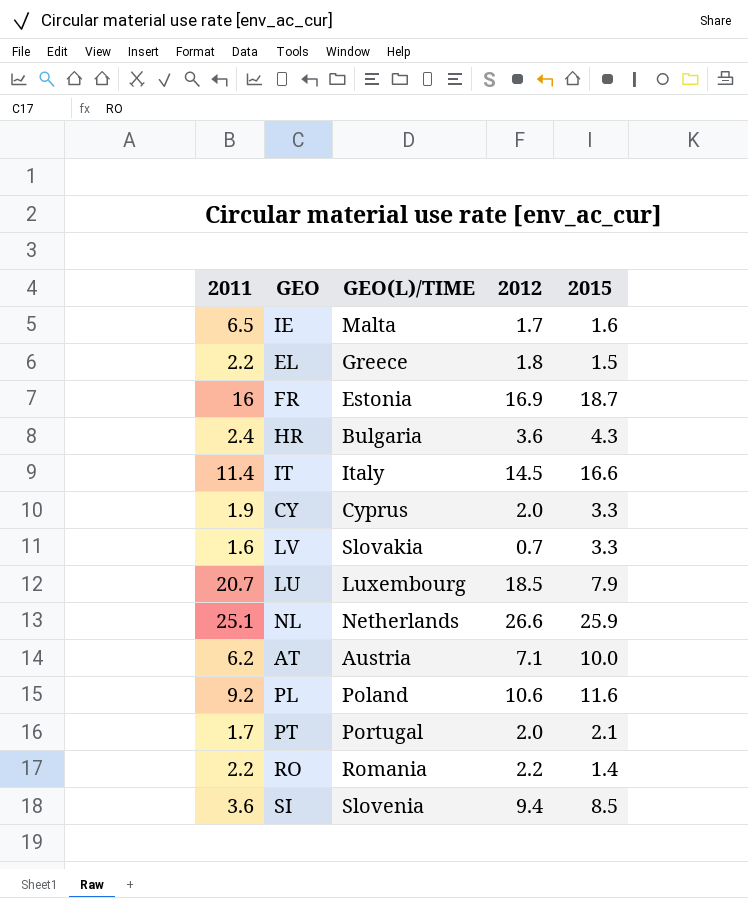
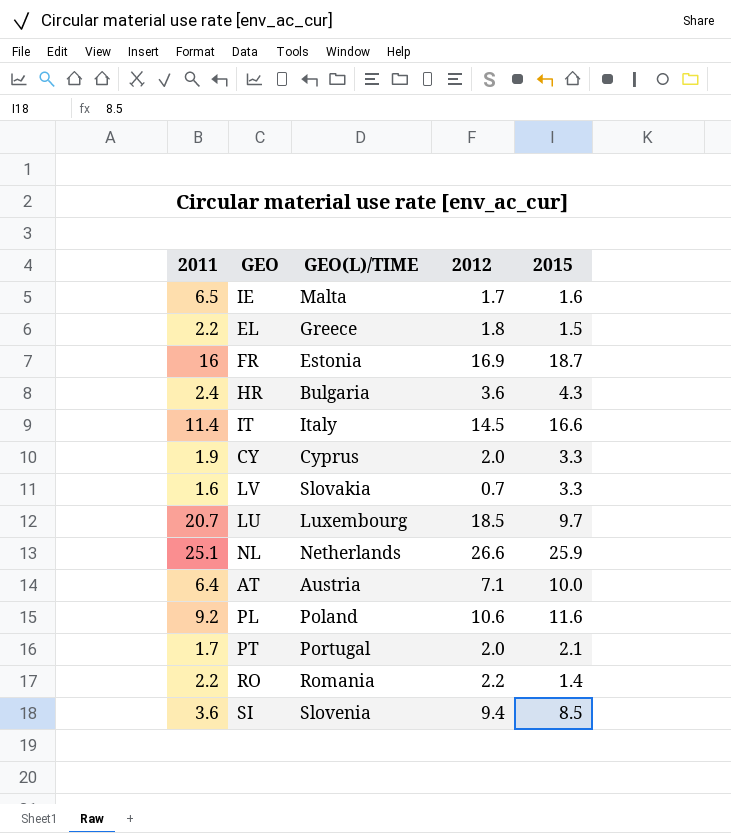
LU | 2015: 7.9 -> 9.7
AT | 2011: 6.2 -> 6.4

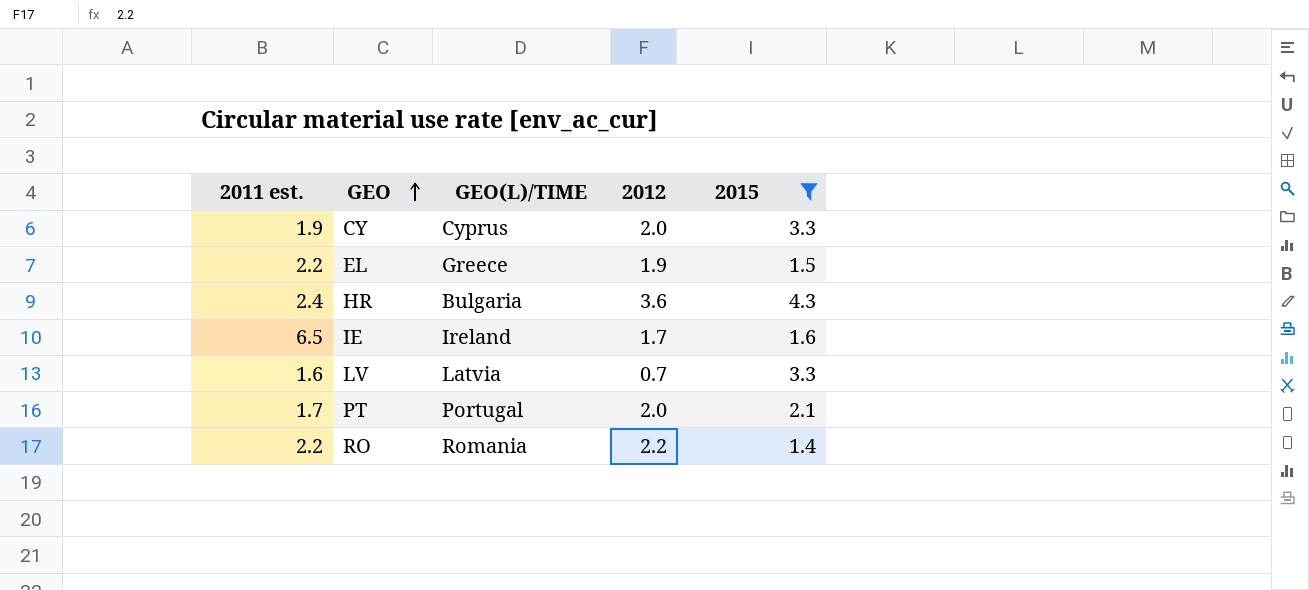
filter: none -> 2015 <= 4.3
row order: none -> GEO ascending
column name: 2011 -> 2011 est.
EL | 2012: 1.8 -> 1.9
IE | GEO(L)/TIME: Malta -> Ireland
LV | GEO(L)/TIME: Slovakia -> Latvia

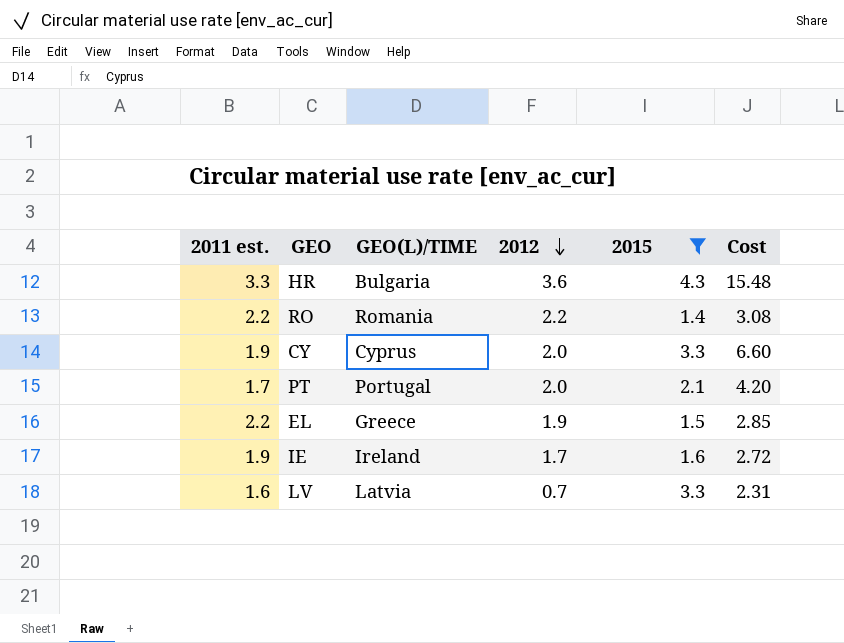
row order: GEO ascending -> 2012 descending
column Cost | formula: none -> [2012] * [2015]
HR | 2011 est.: 2.4 -> 3.3
IE | 2011 est.: 6.5 -> 1.9

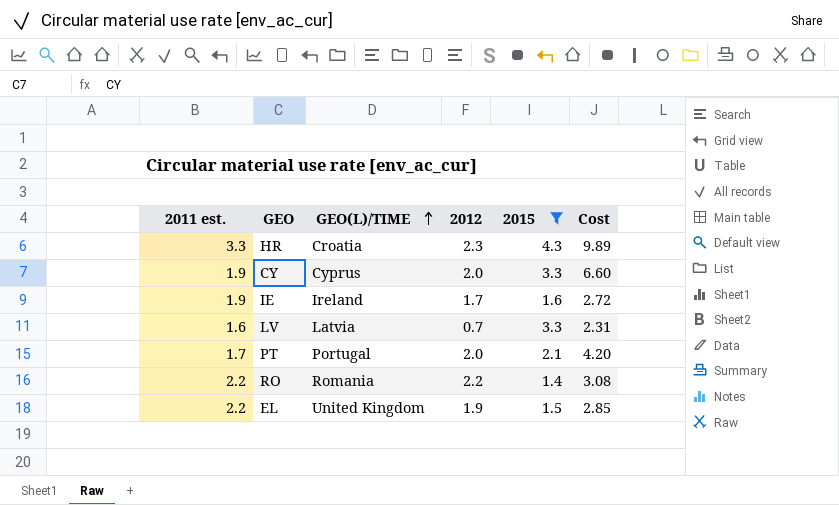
row order: 2012 descending -> GEO(L)/TIME ascending
HR | GEO(L)/TIME: Bulgaria -> Croatia
HR | 2012: 3.6 -> 2.3
HR | Cost: 15.48 -> 9.89
EL | GEO(L)/TIME: Greece -> United Kingdom

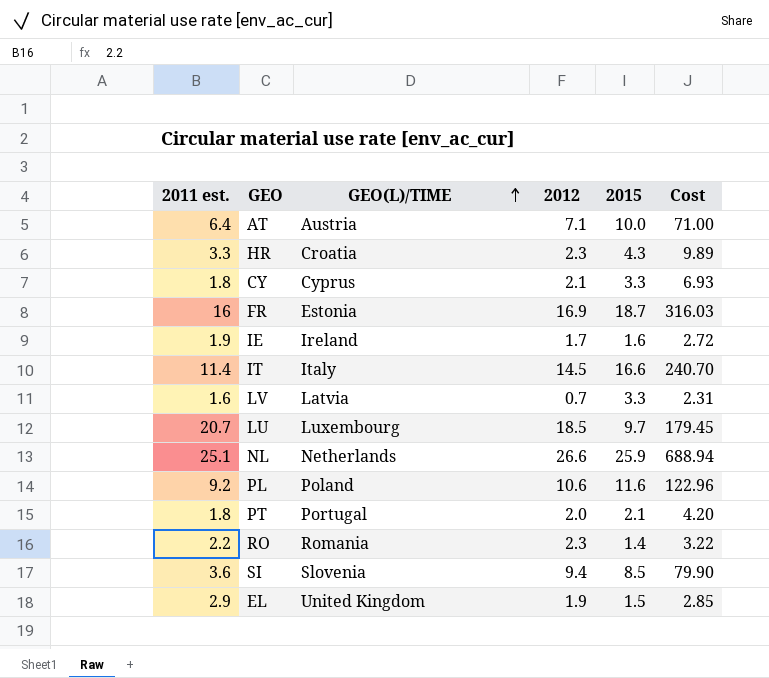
filter: 2015 <= 4.3 -> none
CY | 2011 est.: 1.9 -> 1.8
CY | 2012: 2.0 -> 2.1
CY | Cost: 6.60 -> 6.93
PT | 2011 est.: 1.7 -> 1.8
RO | 2012: 2.2 -> 2.3
RO | Cost: 3.08 -> 3.22
EL | 2011 est.: 2.2 -> 2.9

